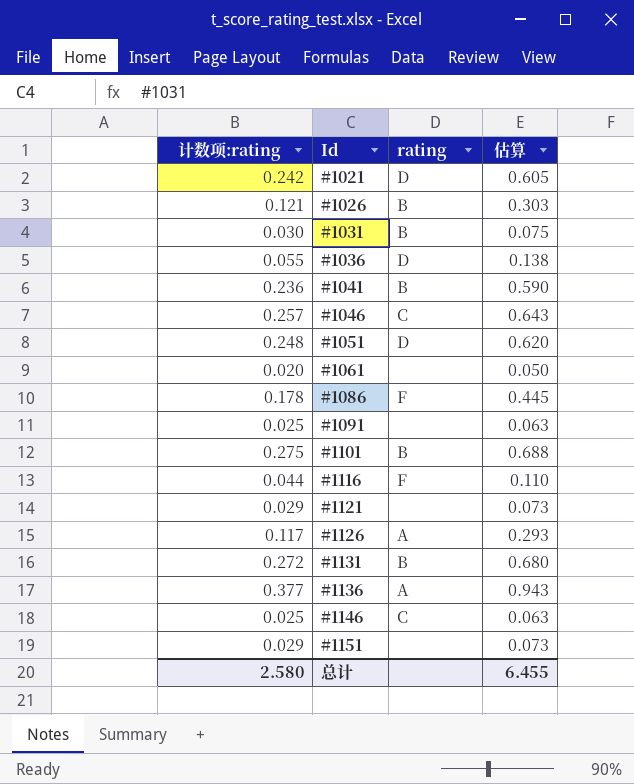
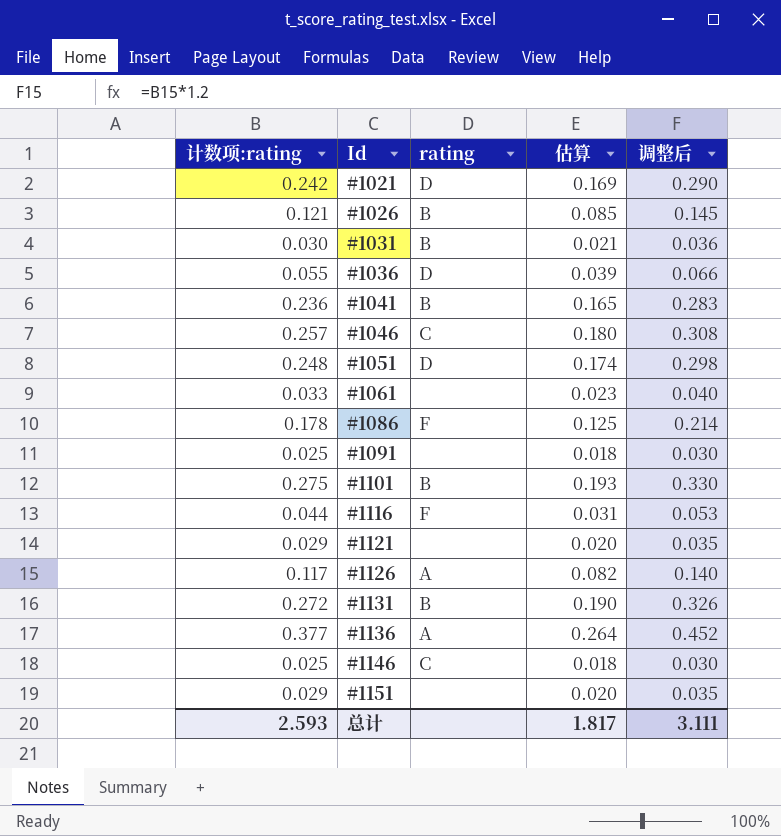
column 估算 | formula: [计数项:rating] * 2.5 -> [计数项:rating] * 0.7
column 调整后 | formula: none -> [计数项:rating] * 1.2
#1061 | 计数项:rating: 0.020 -> 0.033
总计 | 计数项:rating: 2.580 -> 2.593
总计 | 估算: 6.455 -> 1.817

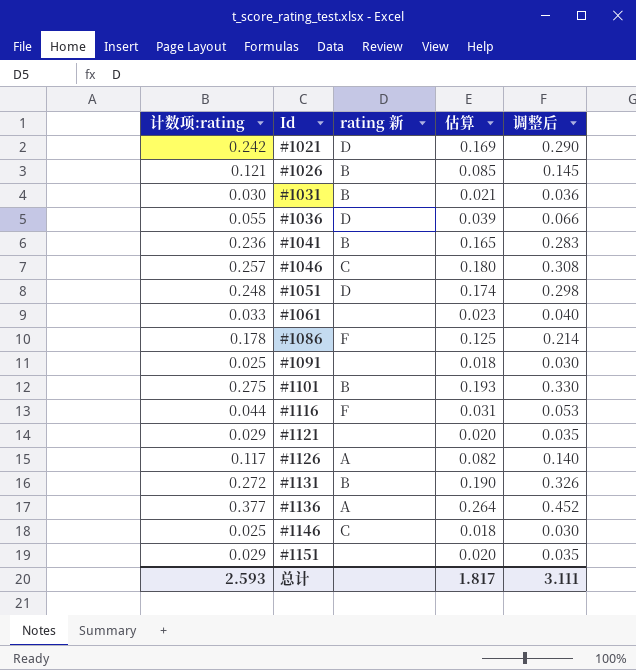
column name: rating -> rating 新

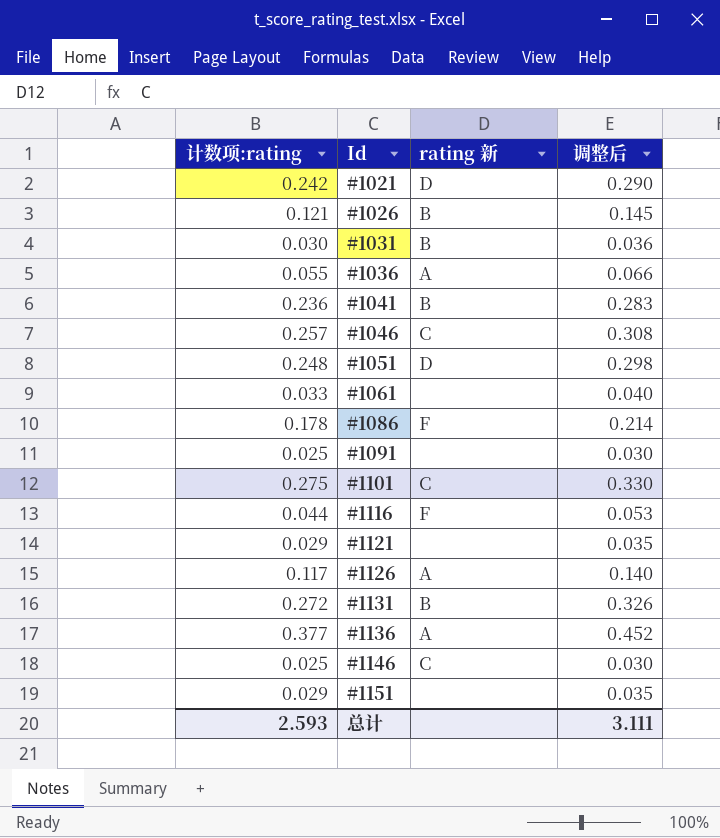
column 估算 | formula: [计数项:rating] * 0.7 -> none
#1036 | rating 新: D -> A
#1101 | rating 新: B -> C

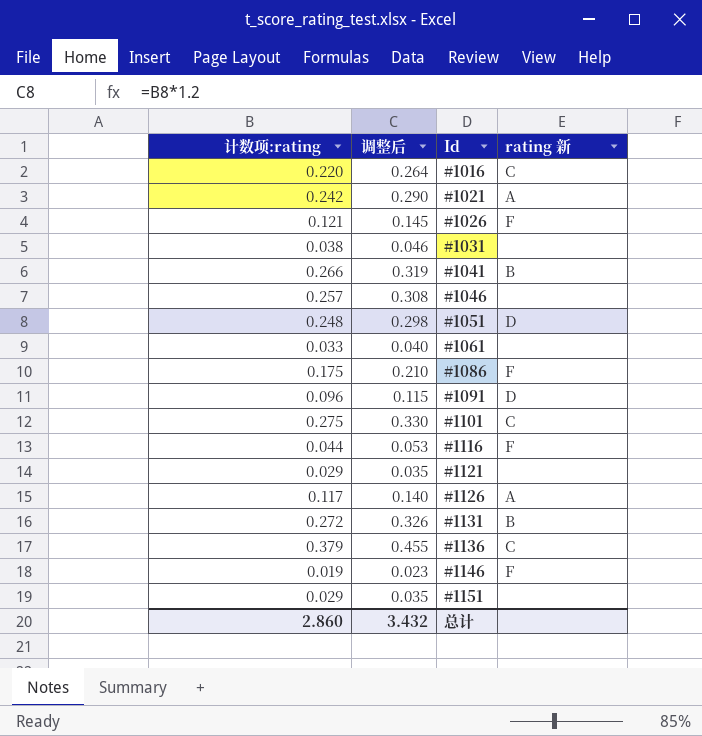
column 调整后 | position: 4 -> 2
row #1036: 0.055 | A | 0.066 -> none
row #1016: none -> 0.220 | 0.264 | C
#1021 | rating 新: D -> A
#1026 | rating 新: B -> F
#1031 | 计数项:rating: 0.030 -> 0.038
#1031 | 调整后: 0.036 -> 0.046
#1031 | rating 新: B -> none
#1041 | 计数项:rating: 0.236 -> 0.266
#1041 | 调整后: 0.283 -> 0.319
#1046 | rating 新: C -> none
#1086 | 计数项:rating: 0.178 -> 0.175
#1086 | 调整后: 0.214 -> 0.210
#1091 | 计数项:rating: 0.025 -> 0.096
#1091 | 调整后: 0.030 -> 0.115
#1091 | rating 新: none -> D
#1136 | 计数项:rating: 0.377 -> 0.379
#1136 | 调整后: 0.452 -> 0.455
#1136 | rating 新: A -> C
#1146 | 计数项:rating: 0.025 -> 0.019
#1146 | 调整后: 0.030 -> 0.023
#1146 | rating 新: C -> F
总计 | 计数项:rating: 2.593 -> 2.860
总计 | 调整后: 3.111 -> 3.432

